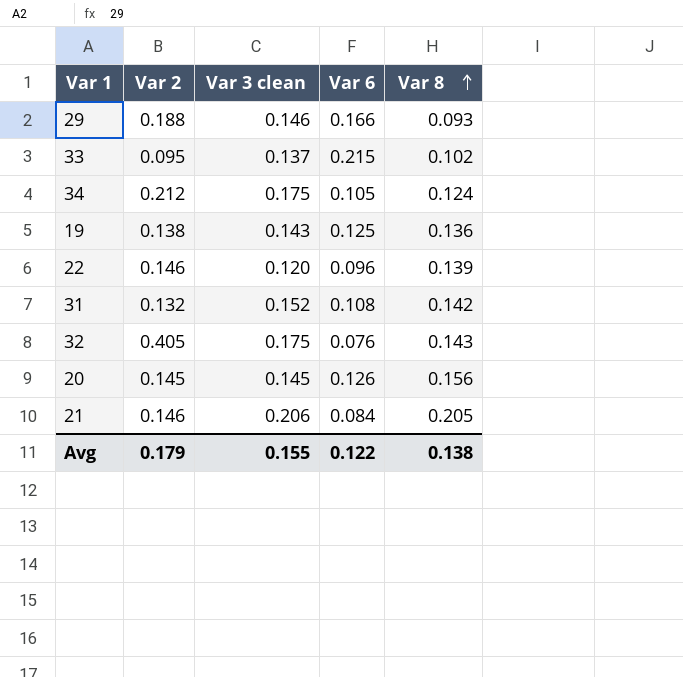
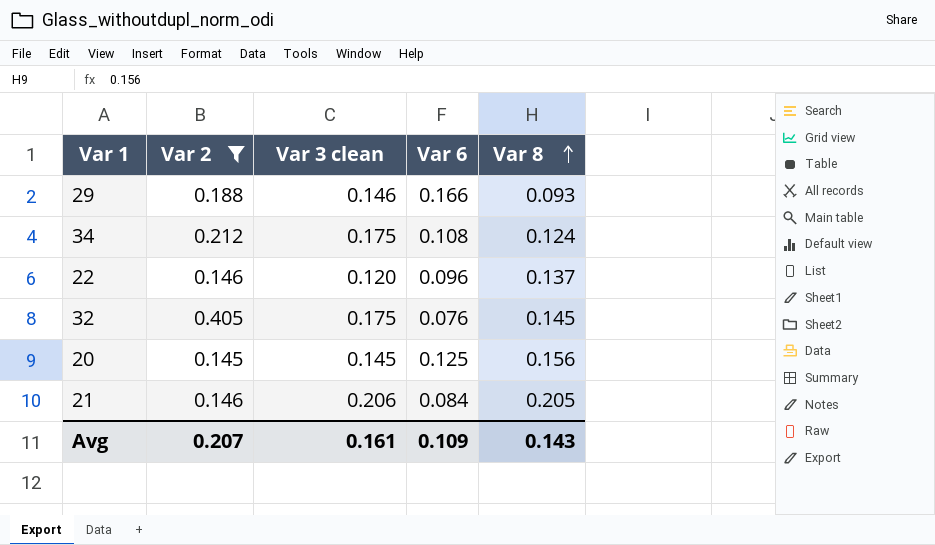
filter: none -> Var 2 >= 0.145
34 | Var 6: 0.105 -> 0.108
22 | Var 8: 0.139 -> 0.137
32 | Var 8: 0.143 -> 0.145
20 | Var 6: 0.126 -> 0.125
Avg | Var 2: 0.179 -> 0.207
Avg | Var 3 clean: 0.155 -> 0.161
Avg | Var 6: 0.122 -> 0.109
Avg | Var 8: 0.138 -> 0.143

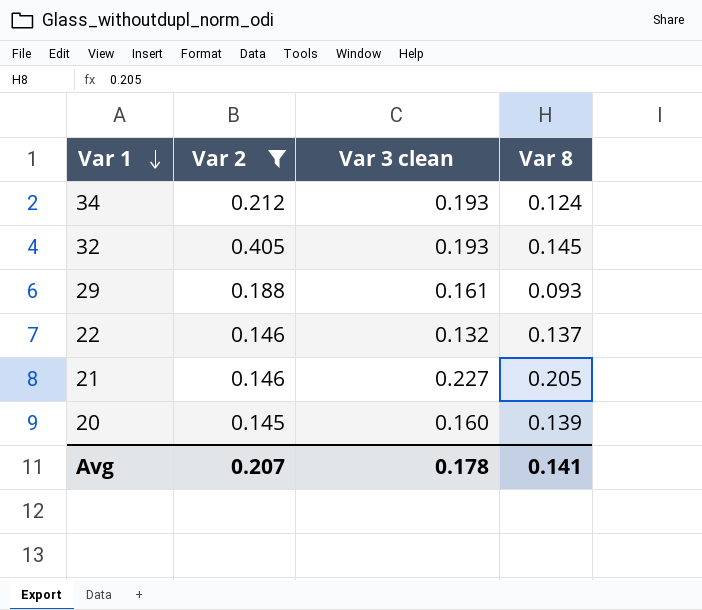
row order: Var 8 ascending -> Var 1 descending
column Var 6 | position: 4 -> none
34 | Var 3 clean: 0.175 -> 0.193
32 | Var 3 clean: 0.175 -> 0.193
29 | Var 3 clean: 0.146 -> 0.161
22 | Var 3 clean: 0.120 -> 0.132
21 | Var 3 clean: 0.206 -> 0.227
20 | Var 3 clean: 0.145 -> 0.160
20 | Var 8: 0.156 -> 0.139
Avg | Var 3 clean: 0.161 -> 0.178
Avg | Var 8: 0.143 -> 0.141

